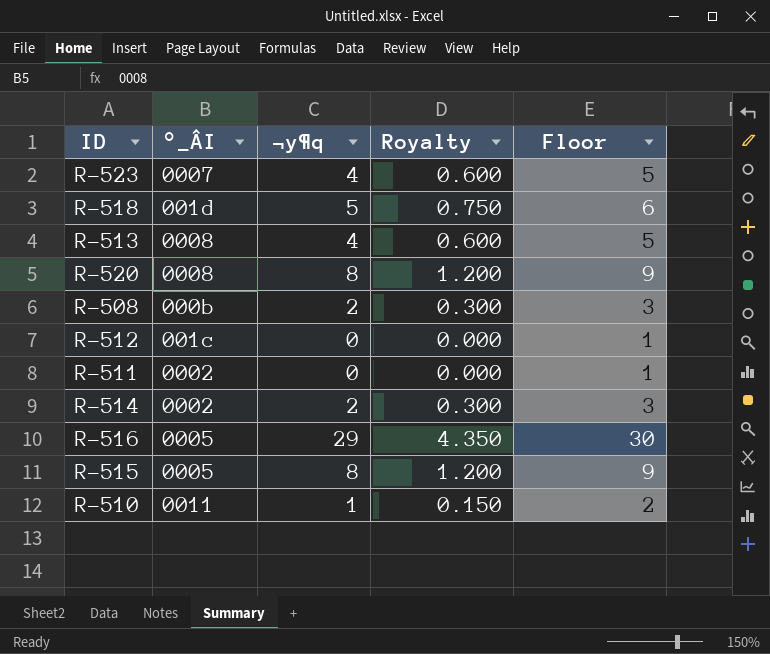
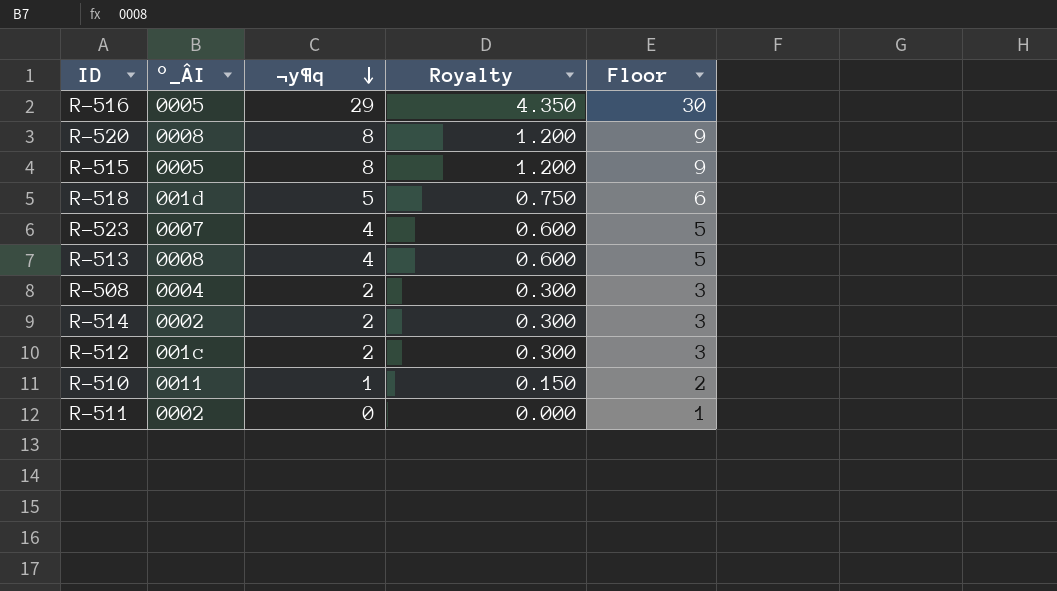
row order: none -> ¬y¶q descending
R-508 | °_ÂI: 000b -> 0004
R-512 | ¬y¶q: 0 -> 2
R-512 | Royalty: 0.000 -> 0.300
R-512 | Floor: 1 -> 3

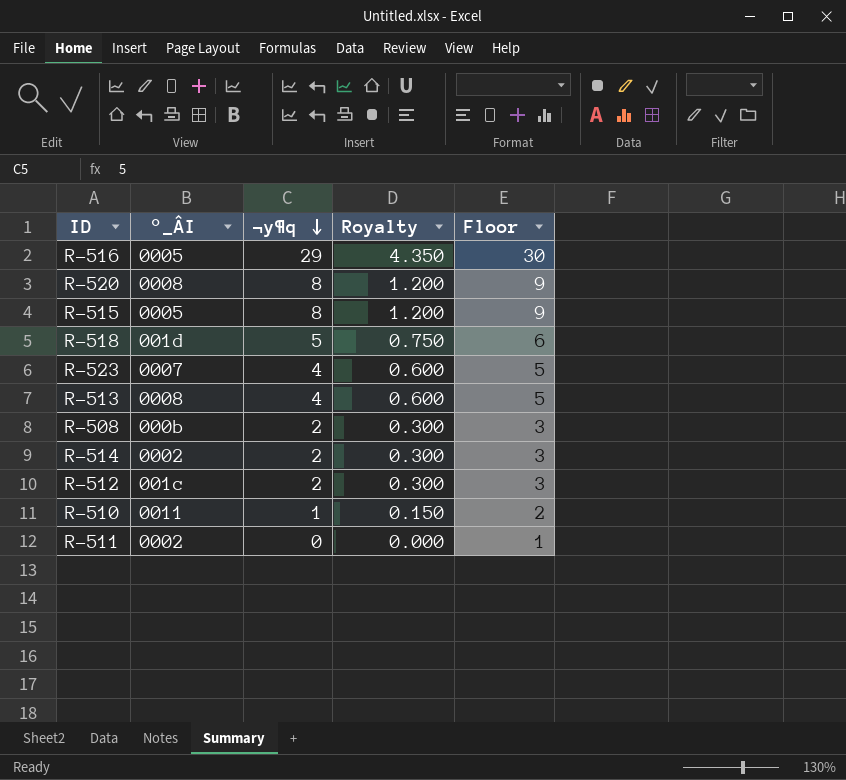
R-508 | °_ÂI: 0004 -> 000b

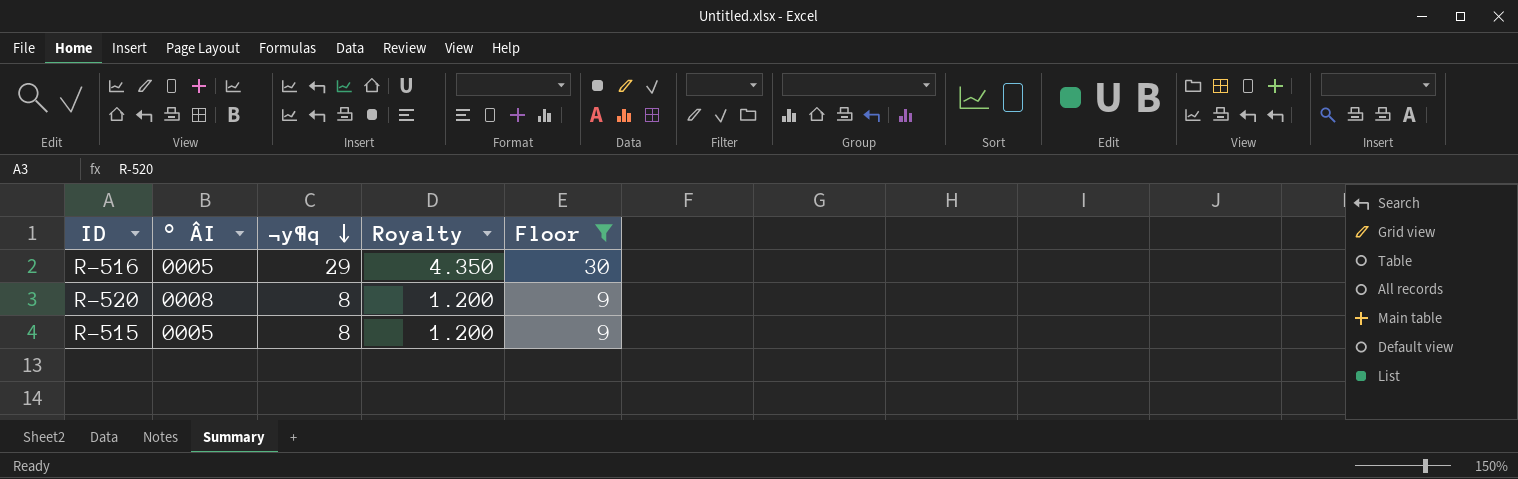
filter: none -> Floor >= 9
column name: °_ÂI -> ° ÂI

